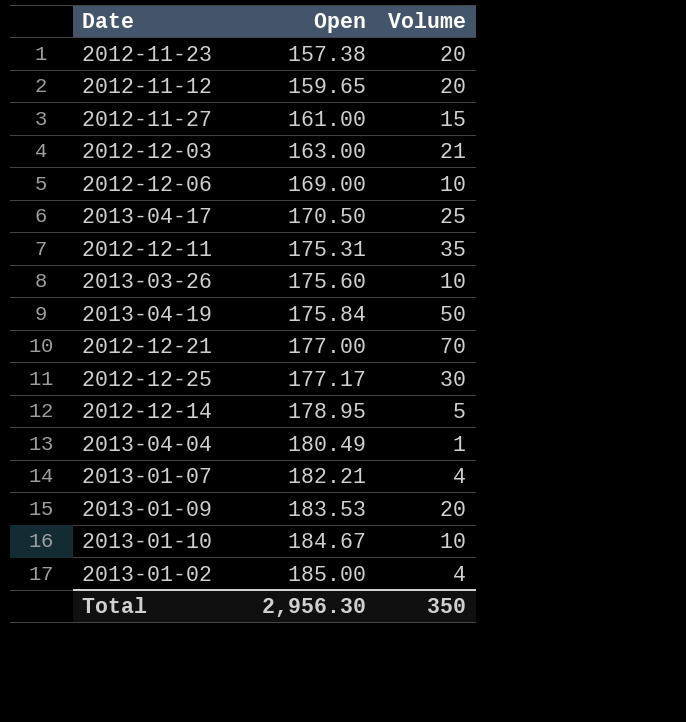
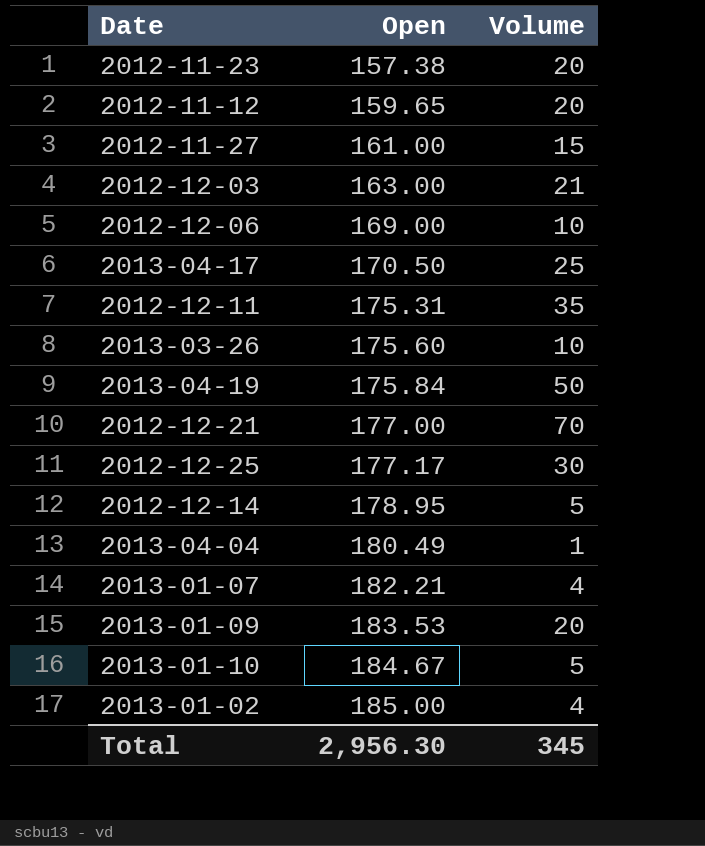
2013-01-10 | Volume: 10 -> 5
Total | Volume: 350 -> 345

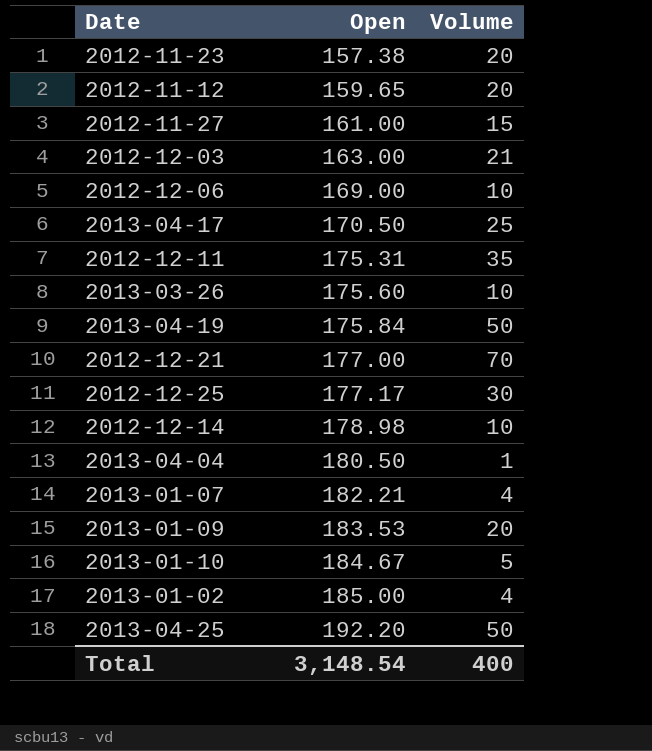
2012-12-14 | Open: 178.95 -> 178.98
2012-12-14 | Volume: 5 -> 10
2013-04-04 | Open: 180.49 -> 180.50
row 2013-04-25: none -> 192.20 | 50
Total | Open: 2,956.30 -> 3,148.54
Total | Volume: 345 -> 400

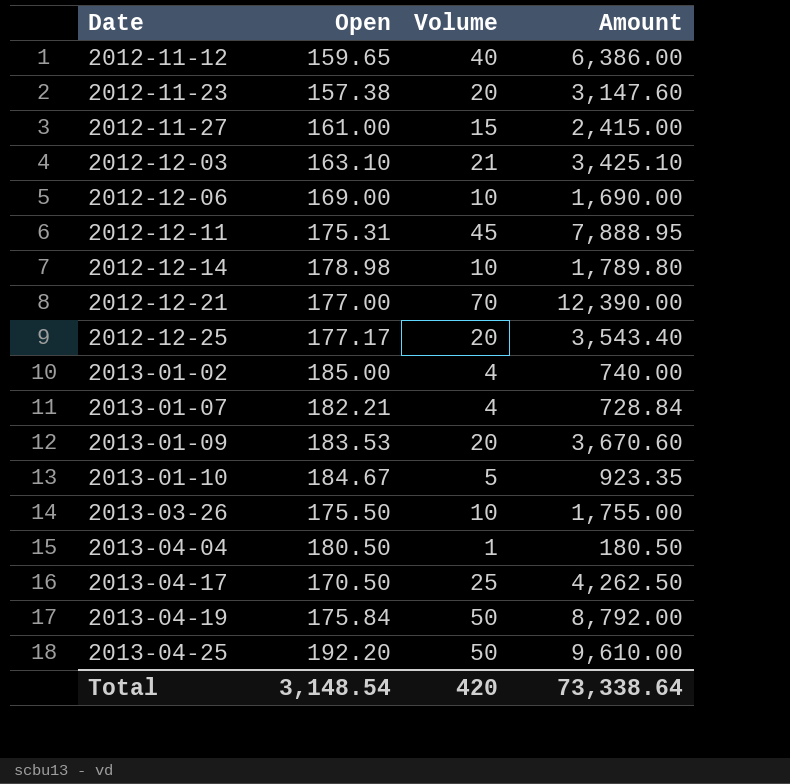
row order: Open ascending -> Date ascending
column Amount | formula: none -> [Open] * [Volume]
2012-11-12 | Volume: 20 -> 40
2012-12-03 | Open: 163.00 -> 163.10
2012-12-11 | Volume: 35 -> 45
2012-12-25 | Volume: 30 -> 20
2013-03-26 | Open: 175.60 -> 175.50
Total | Volume: 400 -> 420

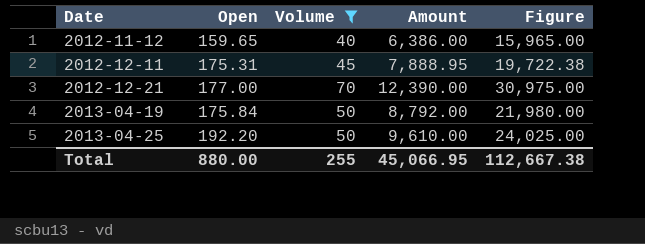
filter: none -> Volume >= 40
column Figure | formula: none -> [Amount] * 2.5
Total | Open: 3,148.54 -> 880.00
Total | Volume: 420 -> 255
Total | Amount: 73,338.64 -> 45,066.95

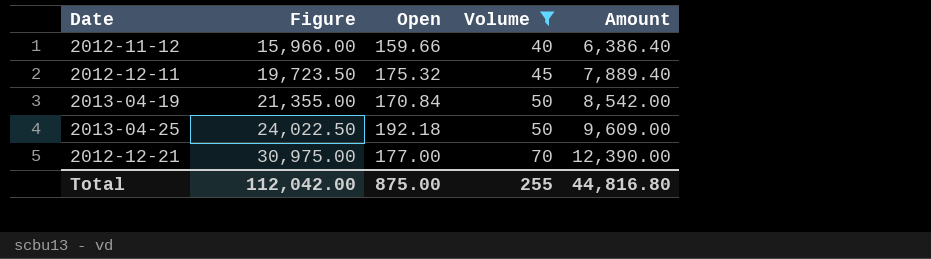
row order: Date ascending -> Figure ascending
column Figure | position: 5 -> 2
2012-11-12 | Figure: 15,965.00 -> 15,966.00
2012-11-12 | Open: 159.65 -> 159.66
2012-11-12 | Amount: 6,386.00 -> 6,386.40
2012-12-11 | Figure: 19,722.38 -> 19,723.50
2012-12-11 | Open: 175.31 -> 175.32
2012-12-11 | Amount: 7,888.95 -> 7,889.40
2013-04-19 | Figure: 21,980.00 -> 21,355.00
2013-04-19 | Open: 175.84 -> 170.84
2013-04-19 | Amount: 8,792.00 -> 8,542.00
2013-04-25 | Figure: 24,025.00 -> 24,022.50
2013-04-25 | Open: 192.20 -> 192.18
2013-04-25 | Amount: 9,610.00 -> 9,609.00
Total | Figure: 112,667.38 -> 112,042.00
Total | Open: 880.00 -> 875.00
Total | Amount: 45,066.95 -> 44,816.80

